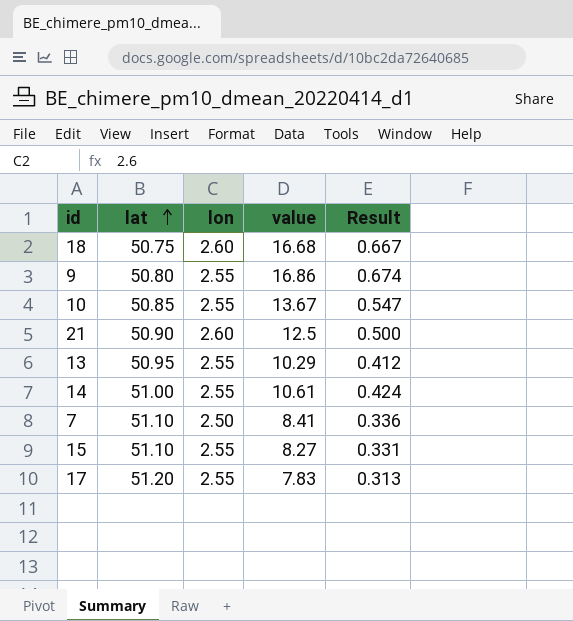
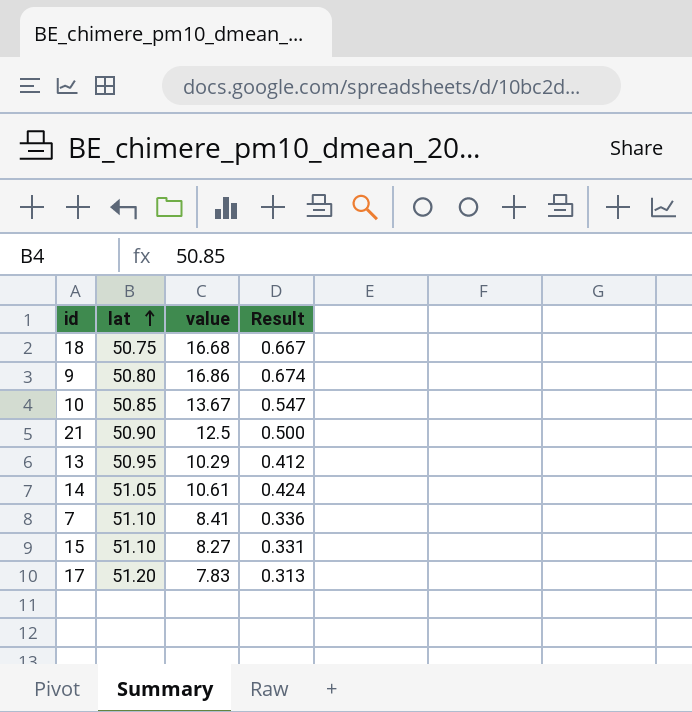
column lon | position: 3 -> none
14 | lat: 51.00 -> 51.05

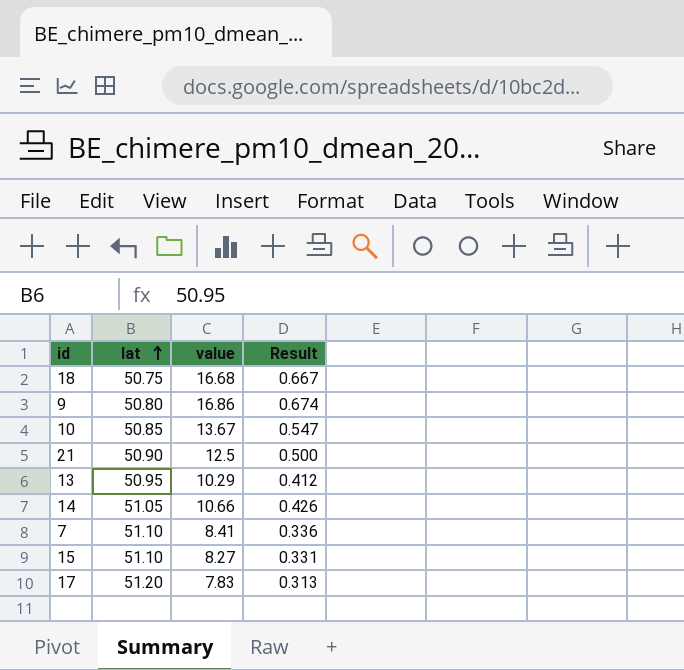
14 | value: 10.61 -> 10.66
14 | Result: 0.424 -> 0.426

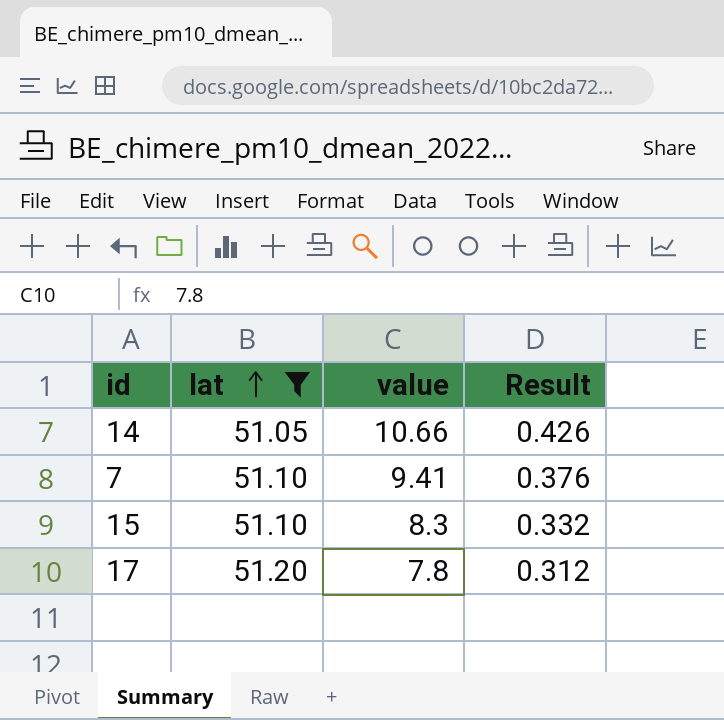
filter: none -> lat >= 51.05
7 | value: 8.41 -> 9.41
7 | Result: 0.336 -> 0.376
15 | value: 8.27 -> 8.3
15 | Result: 0.331 -> 0.332
17 | value: 7.83 -> 7.8
17 | Result: 0.313 -> 0.312

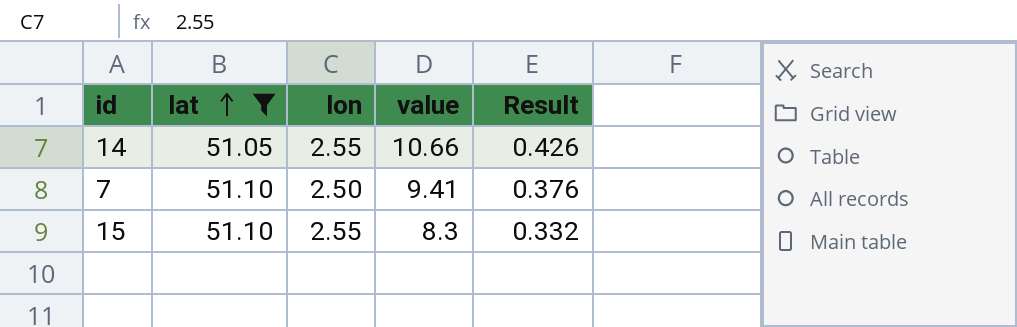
column lon | position: none -> 3
row 17: 51.20 | 7.8 | 0.312 -> none

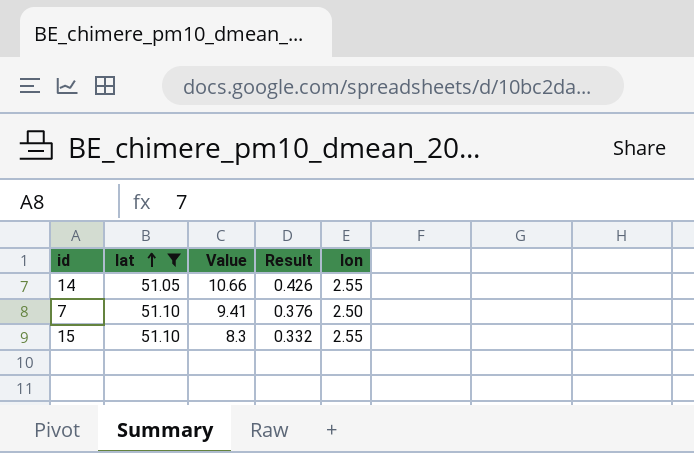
column name: value -> Value
column lon | position: 3 -> 5

